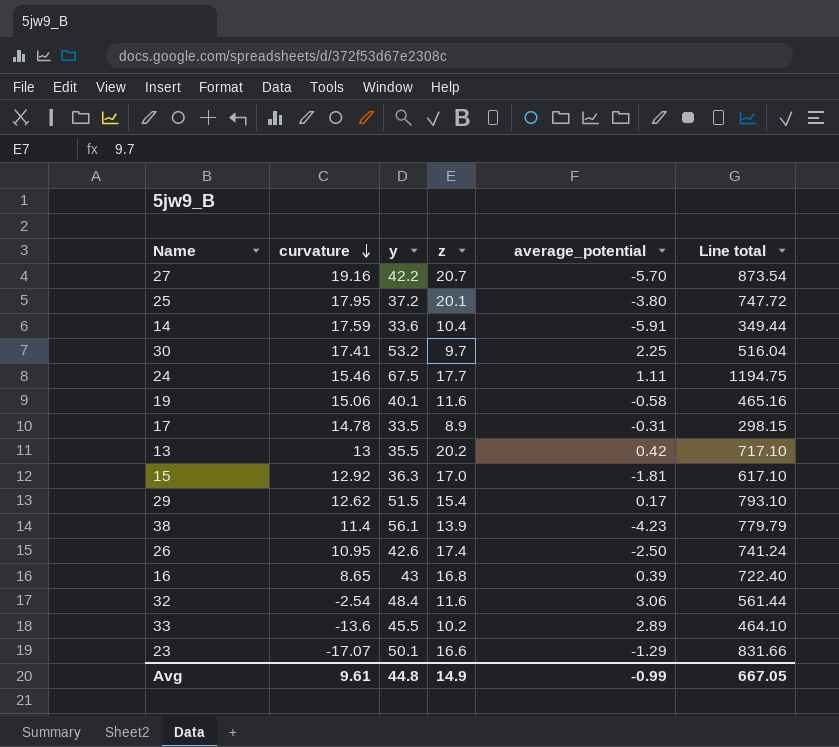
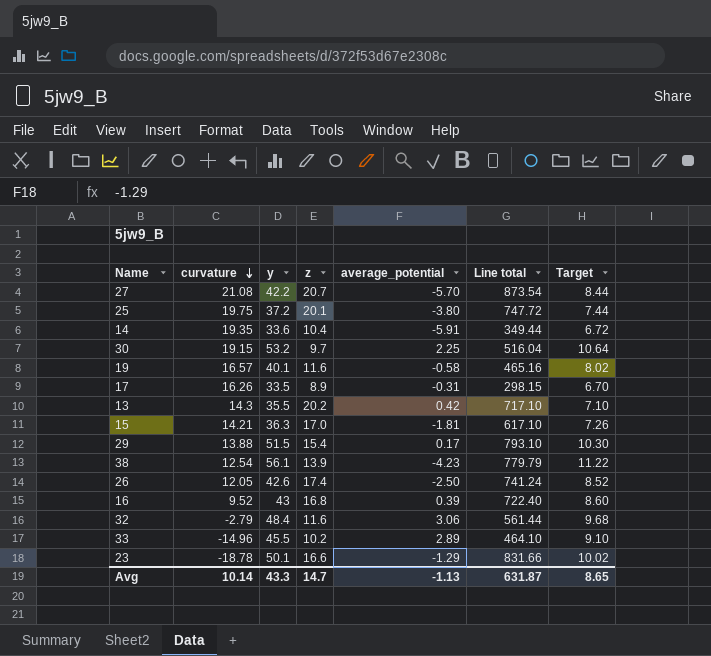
column Target | formula: none -> [y] * 0.2
row 24: 15.46 | 67.5 | 17.7 | 1.11 | 1194.75 -> none
27 | curvature: 19.16 -> 21.08
25 | curvature: 17.95 -> 19.75
14 | curvature: 17.59 -> 19.35
30 | curvature: 17.41 -> 19.15
19 | curvature: 15.06 -> 16.57
17 | curvature: 14.78 -> 16.26
13 | curvature: 13 -> 14.3
15 | curvature: 12.92 -> 14.21
29 | curvature: 12.62 -> 13.88
38 | curvature: 11.4 -> 12.54
26 | curvature: 10.95 -> 12.05
16 | curvature: 8.65 -> 9.52
32 | curvature: -2.54 -> -2.79
33 | curvature: -13.6 -> -14.96
23 | curvature: -17.07 -> -18.78
Avg | curvature: 9.61 -> 10.14
Avg | y: 44.8 -> 43.3
Avg | z: 14.9 -> 14.7
Avg | average_potential: -0.99 -> -1.13
Avg | Line total: 667.05 -> 631.87

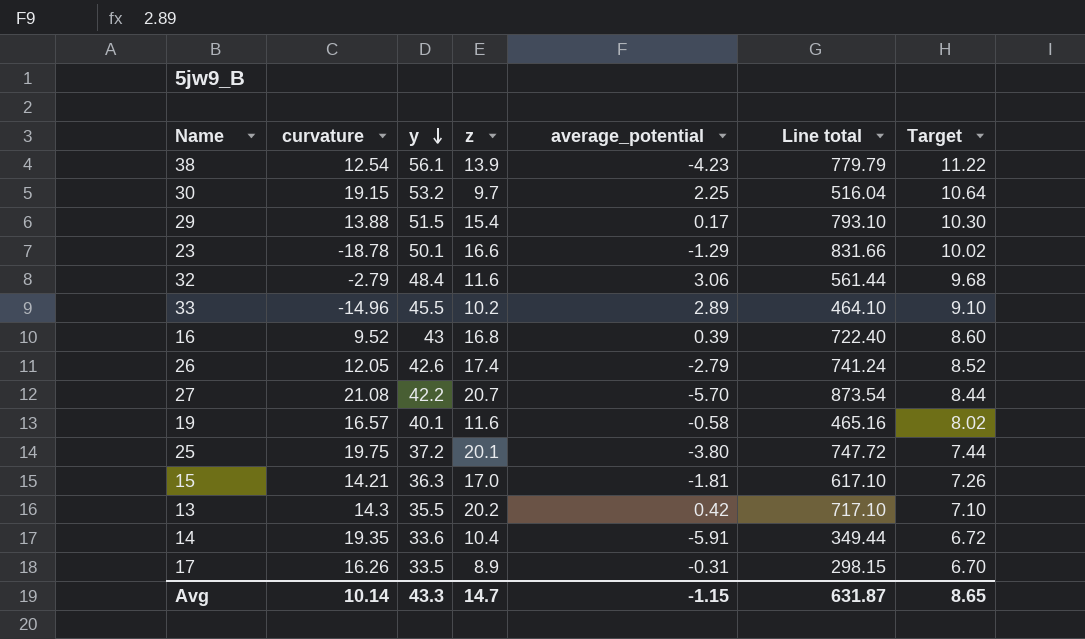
row order: curvature descending -> y descending
26 | average_potential: -2.50 -> -2.79
Avg | average_potential: -1.13 -> -1.15

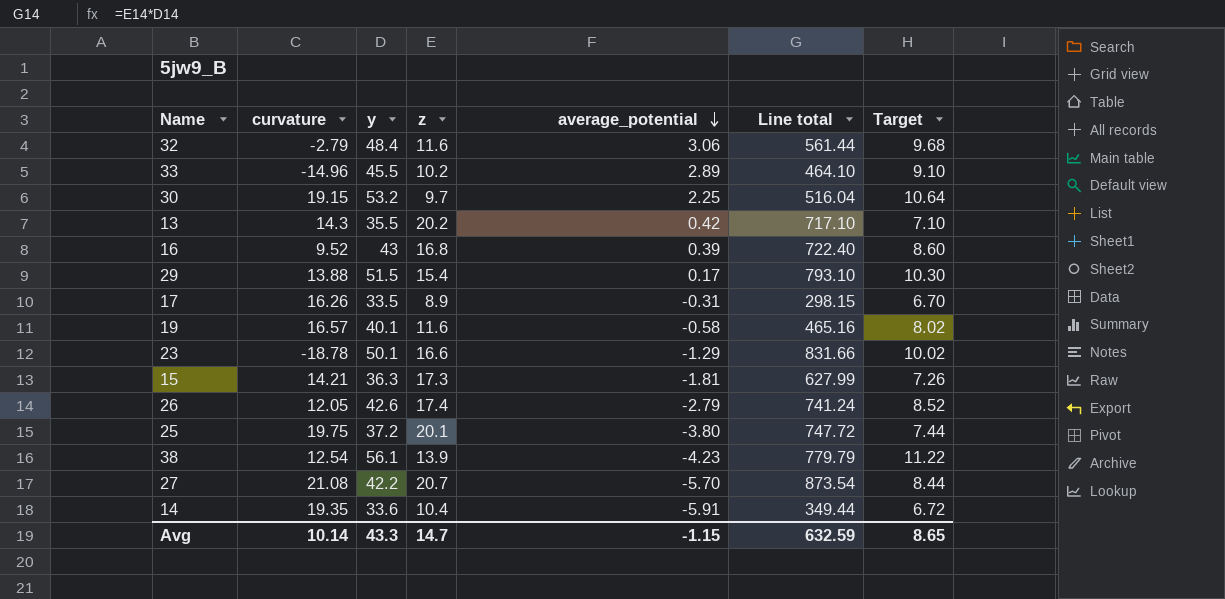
row order: y descending -> average_potential descending
15 | z: 17.0 -> 17.3
15 | Line total: 617.10 -> 627.99
Avg | Line total: 631.87 -> 632.59

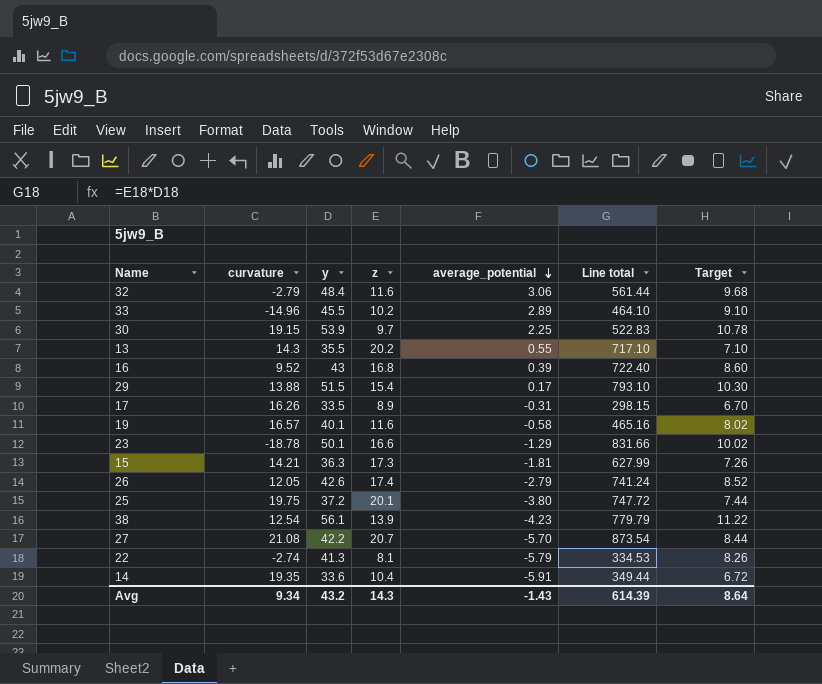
30 | y: 53.2 -> 53.9
30 | Line total: 516.04 -> 522.83
30 | Target: 10.64 -> 10.78
13 | average_potential: 0.42 -> 0.55
row 22: none -> -2.74 | 41.3 | 8.1 | -5.79 | 334.53 | 8.26
Avg | curvature: 10.14 -> 9.34
Avg | y: 43.3 -> 43.2
Avg | z: 14.7 -> 14.3
Avg | average_potential: -1.15 -> -1.43
Avg | Line total: 632.59 -> 614.39
Avg | Target: 8.65 -> 8.64

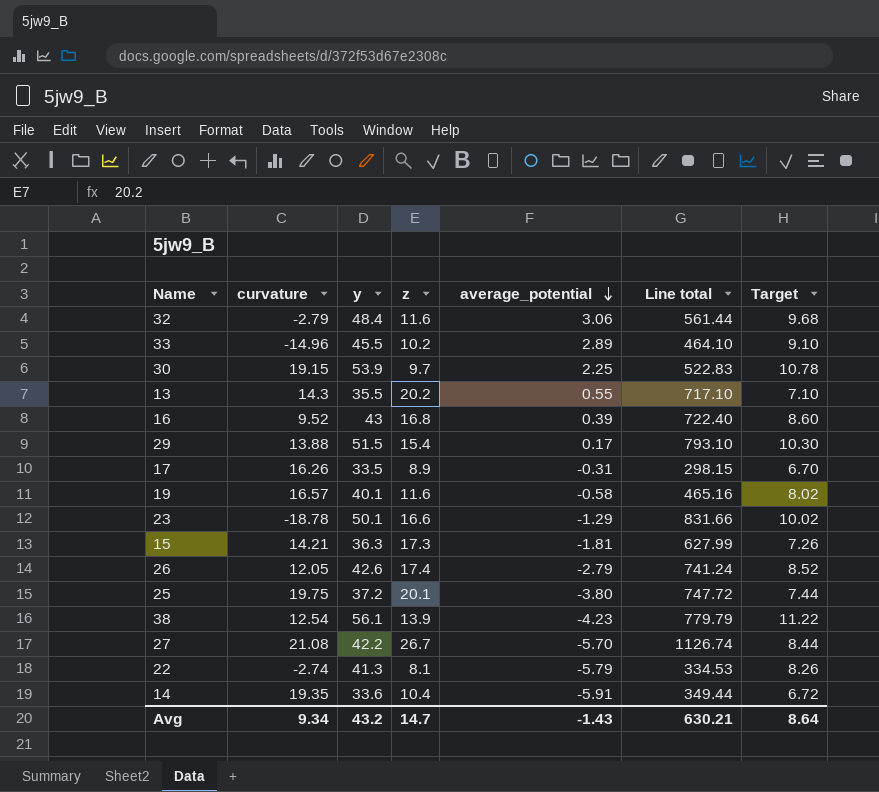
27 | z: 20.7 -> 26.7
27 | Line total: 873.54 -> 1126.74
Avg | z: 14.3 -> 14.7
Avg | Line total: 614.39 -> 630.21

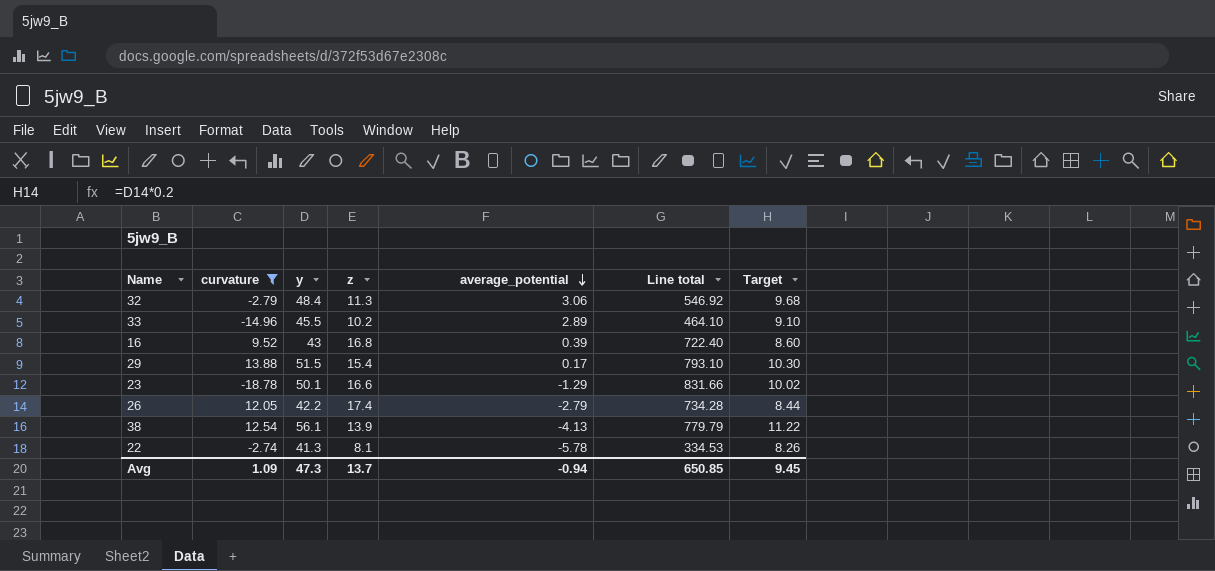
filter: none -> curvature <= 13.88
32 | z: 11.6 -> 11.3
32 | Line total: 561.44 -> 546.92
26 | y: 42.6 -> 42.2
26 | Line total: 741.24 -> 734.28
26 | Target: 8.52 -> 8.44
38 | average_potential: -4.23 -> -4.13
22 | average_potential: -5.79 -> -5.78
Avg | curvature: 9.34 -> 1.09
Avg | y: 43.2 -> 47.3
Avg | z: 14.7 -> 13.7
Avg | average_potential: -1.43 -> -0.94
Avg | Line total: 630.21 -> 650.85
Avg | Target: 8.64 -> 9.45

